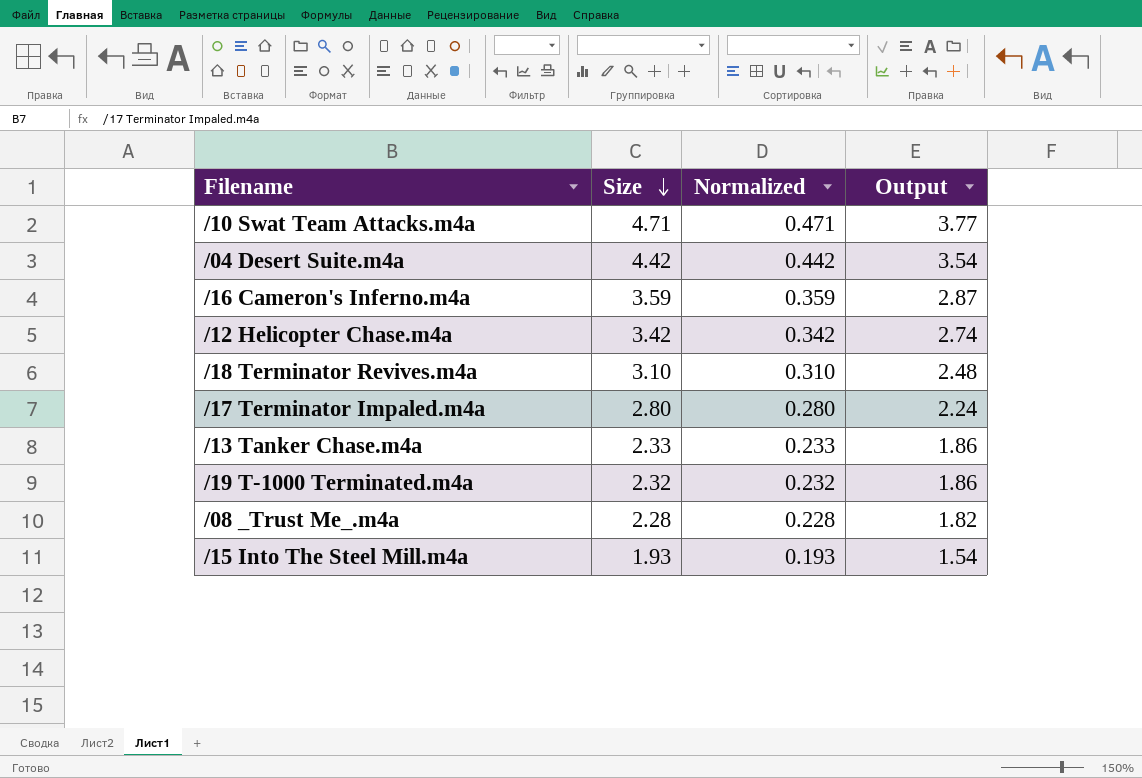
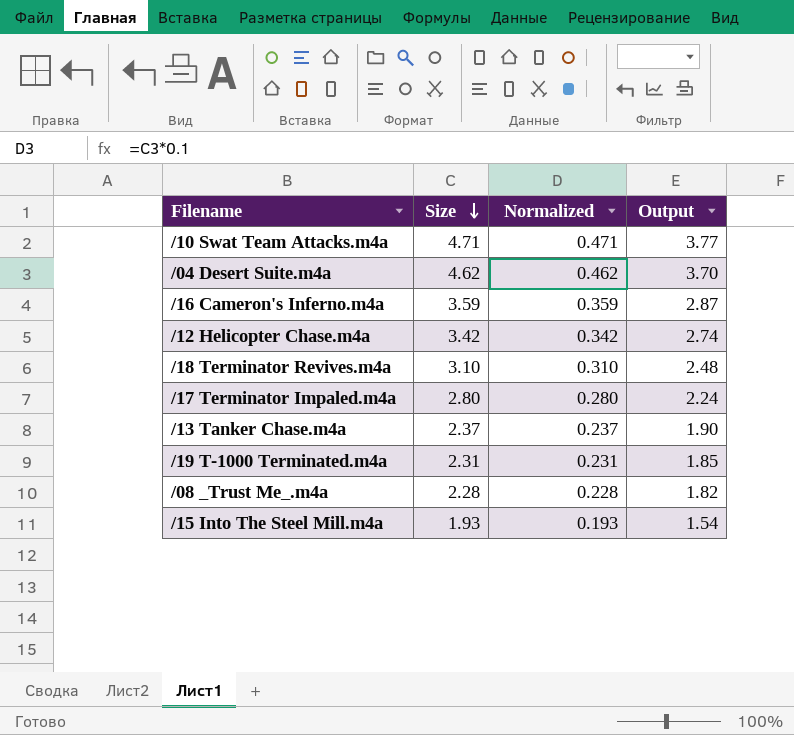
/04 Desert Suite.m4a | Size: 4.42 -> 4.62
/04 Desert Suite.m4a | Normalized: 0.442 -> 0.462
/04 Desert Suite.m4a | Output: 3.54 -> 3.70
/13 Tanker Chase.m4a | Size: 2.33 -> 2.37
/13 Tanker Chase.m4a | Normalized: 0.233 -> 0.237
/13 Tanker Chase.m4a | Output: 1.86 -> 1.90
/19 T-1000 Terminated.m4a | Size: 2.32 -> 2.31
/19 T-1000 Terminated.m4a | Normalized: 0.232 -> 0.231
/19 T-1000 Terminated.m4a | Output: 1.86 -> 1.85

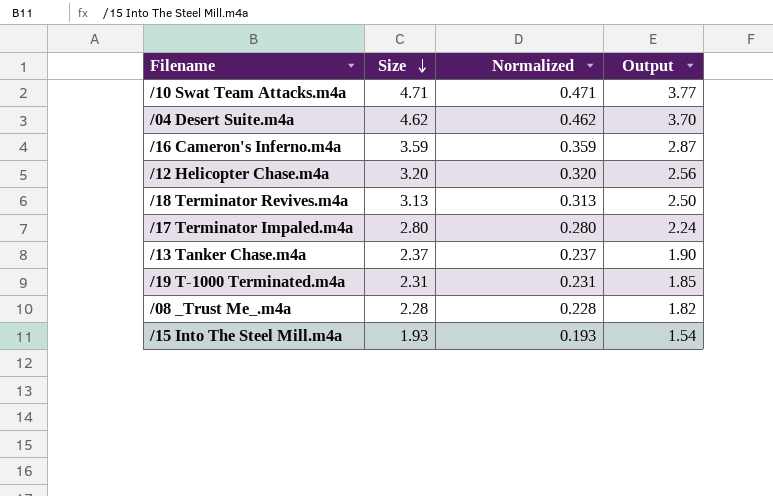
/12 Helicopter Chase.m4a | Size: 3.42 -> 3.20
/12 Helicopter Chase.m4a | Normalized: 0.342 -> 0.320
/12 Helicopter Chase.m4a | Output: 2.74 -> 2.56
/18 Terminator Revives.m4a | Size: 3.10 -> 3.13
/18 Terminator Revives.m4a | Normalized: 0.310 -> 0.313
/18 Terminator Revives.m4a | Output: 2.48 -> 2.50

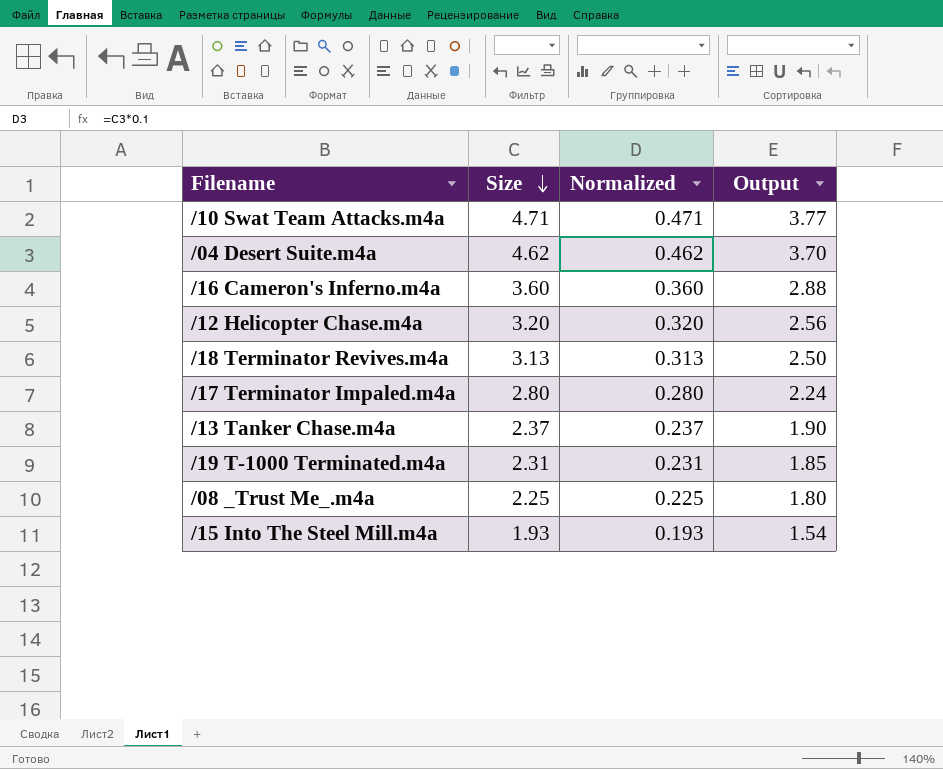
/16 Cameron's Inferno.m4a | Size: 3.59 -> 3.60
/16 Cameron's Inferno.m4a | Normalized: 0.359 -> 0.360
/16 Cameron's Inferno.m4a | Output: 2.87 -> 2.88
/08 _Trust Me_.m4a | Size: 2.28 -> 2.25
/08 _Trust Me_.m4a | Normalized: 0.228 -> 0.225
/08 _Trust Me_.m4a | Output: 1.82 -> 1.80

